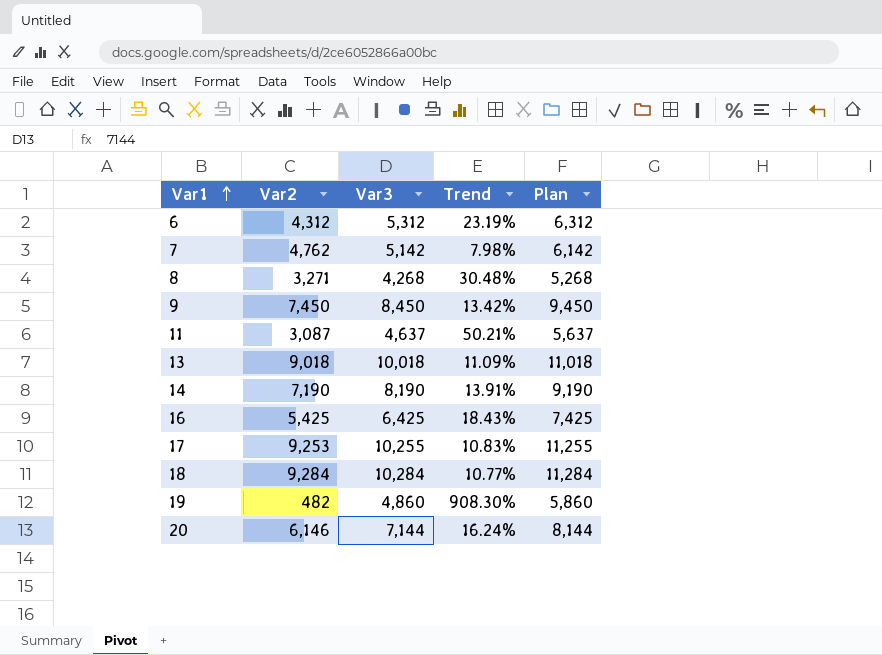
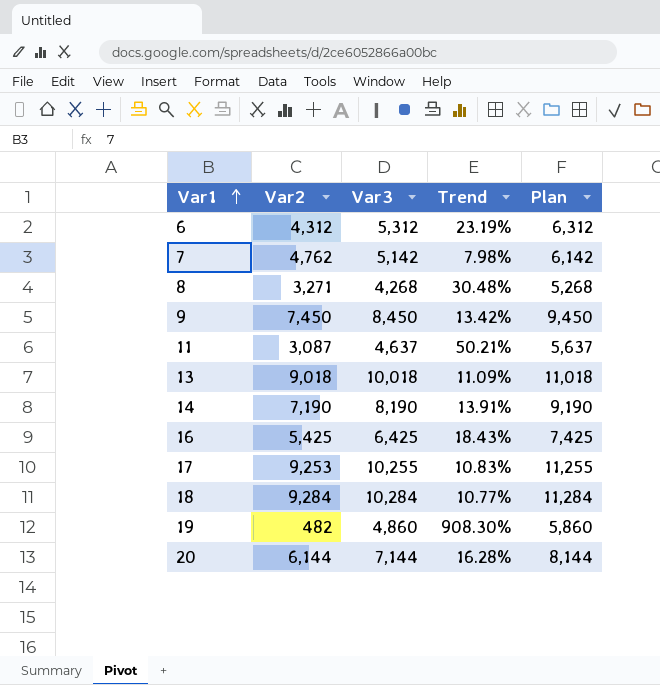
20 | Var2: 6,146 -> 6,144
20 | Trend: 16.24% -> 16.28%

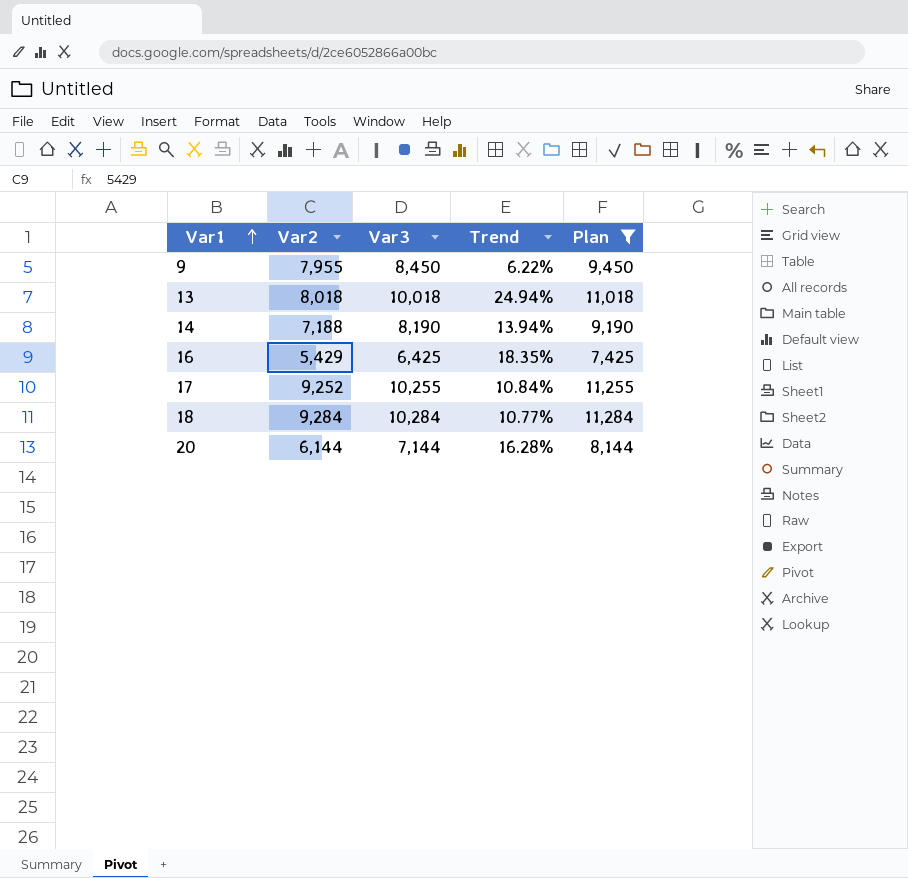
filter: none -> Plan >= 7,425
9 | Var2: 7,450 -> 7,955
9 | Trend: 13.42% -> 6.22%
13 | Var2: 9,018 -> 8,018
13 | Trend: 11.09% -> 24.94%
14 | Var2: 7,190 -> 7,188
14 | Trend: 13.91% -> 13.94%
16 | Var2: 5,425 -> 5,429
16 | Trend: 18.43% -> 18.35%
17 | Var2: 9,253 -> 9,252
17 | Trend: 10.83% -> 10.84%

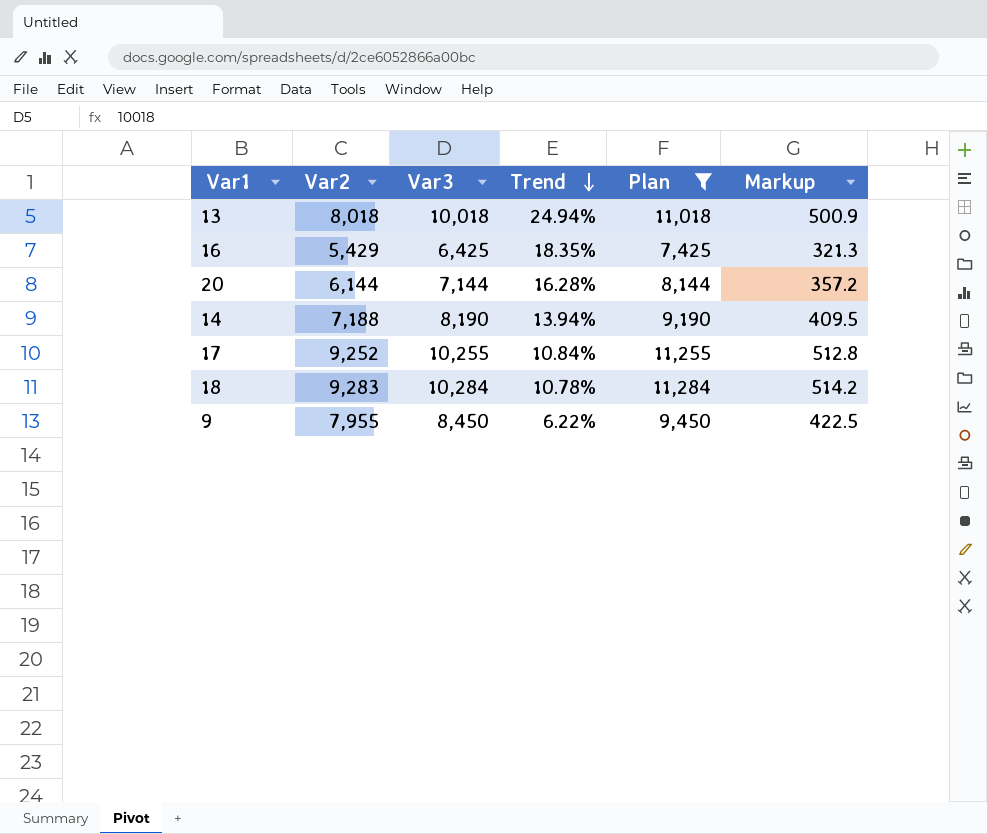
row order: Var1 ascending -> Trend descending
column Markup | formula: none -> [Var3] * 0.05
18 | Var2: 9,284 -> 9,283
18 | Trend: 10.77% -> 10.78%

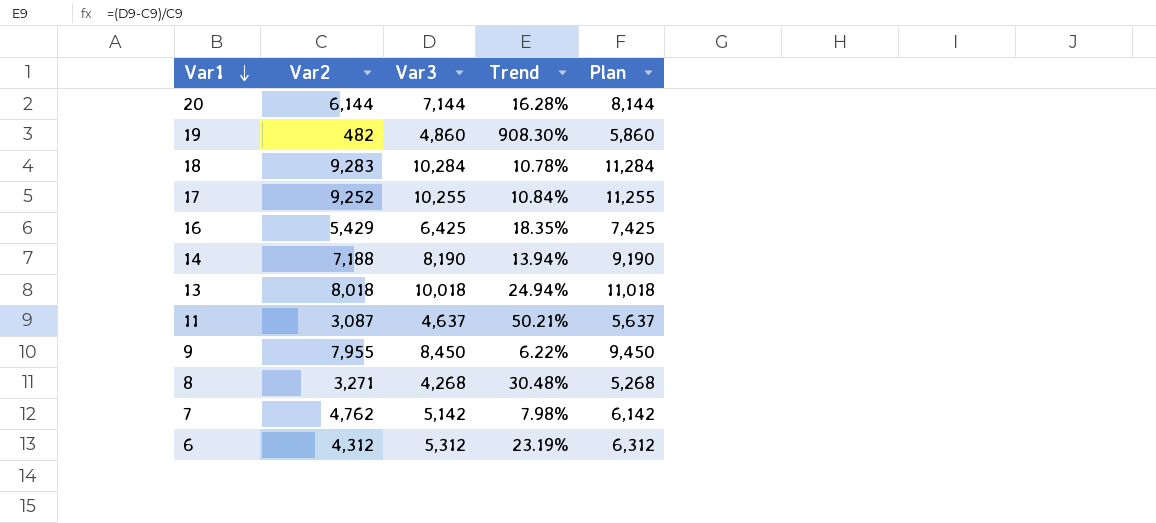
filter: Plan >= 7,425 -> none
row order: Trend descending -> Var1 descending
column Markup | formula: [Var3] * 0.05 -> none

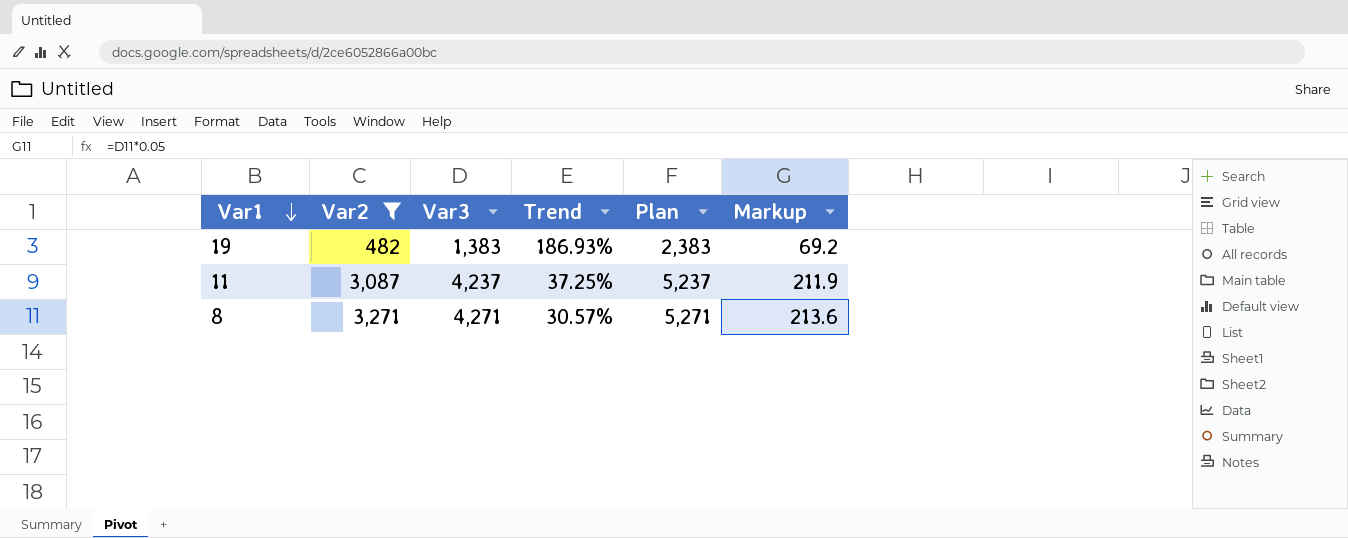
filter: none -> Var2 <= 3,271
column Markup | formula: none -> [Var3] * 0.05
19 | Var3: 4,860 -> 1,383
19 | Trend: 908.30% -> 186.93%
19 | Plan: 5,860 -> 2,383
11 | Var3: 4,637 -> 4,237
11 | Trend: 50.21% -> 37.25%
11 | Plan: 5,637 -> 5,237
8 | Var3: 4,268 -> 4,271
8 | Trend: 30.48% -> 30.57%
8 | Plan: 5,268 -> 5,271

